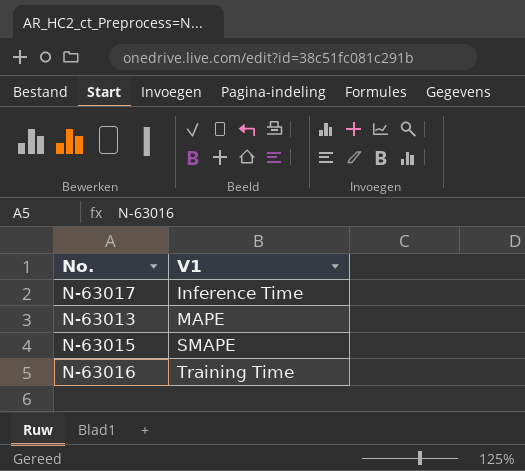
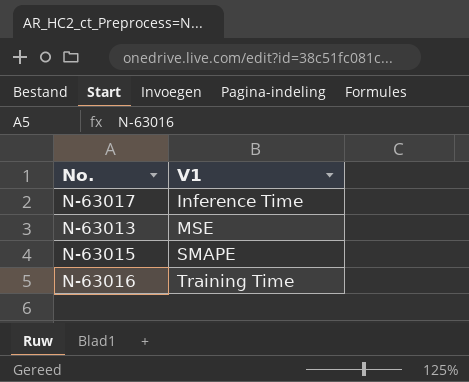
N-63013 | V1: MAPE -> MSE

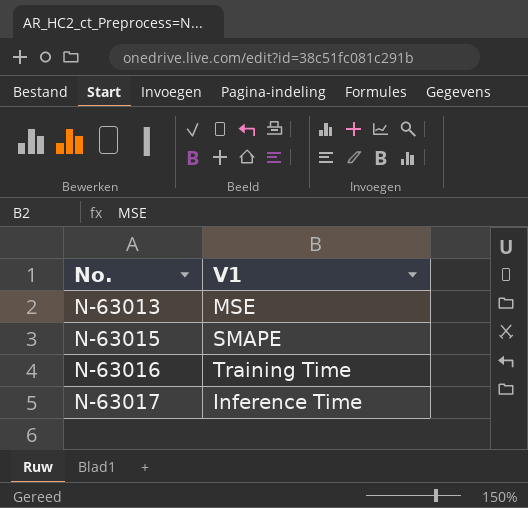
row order: V1 ascending -> No. ascending

